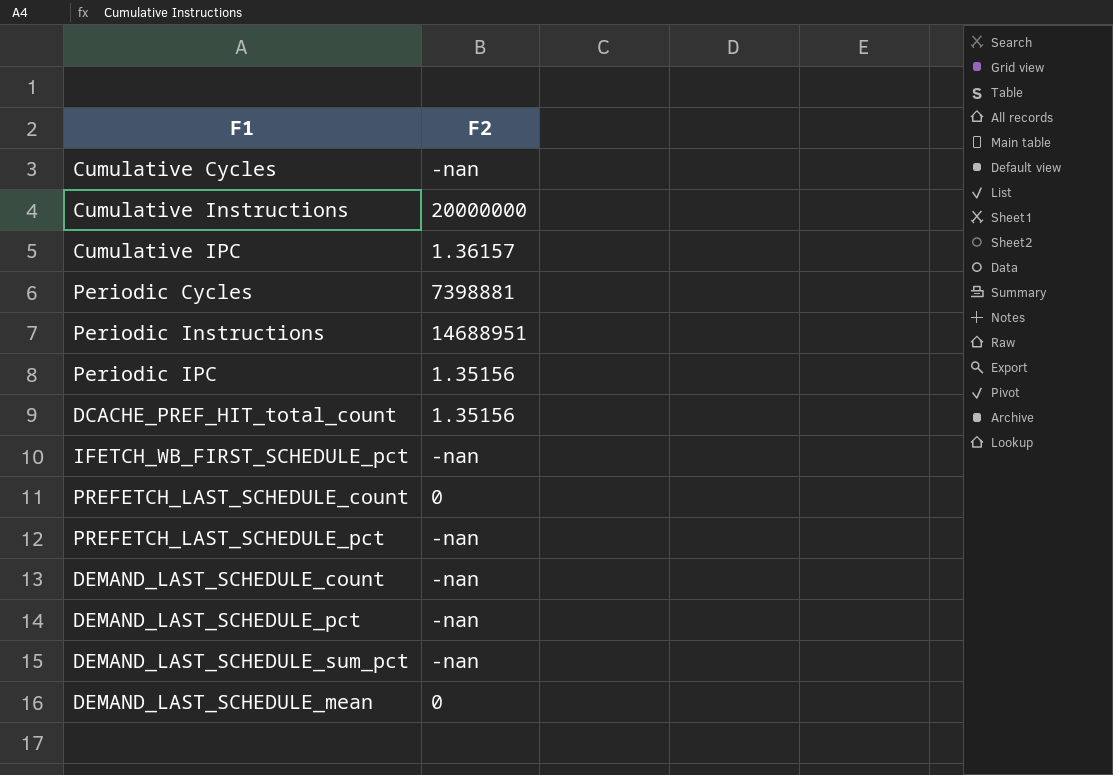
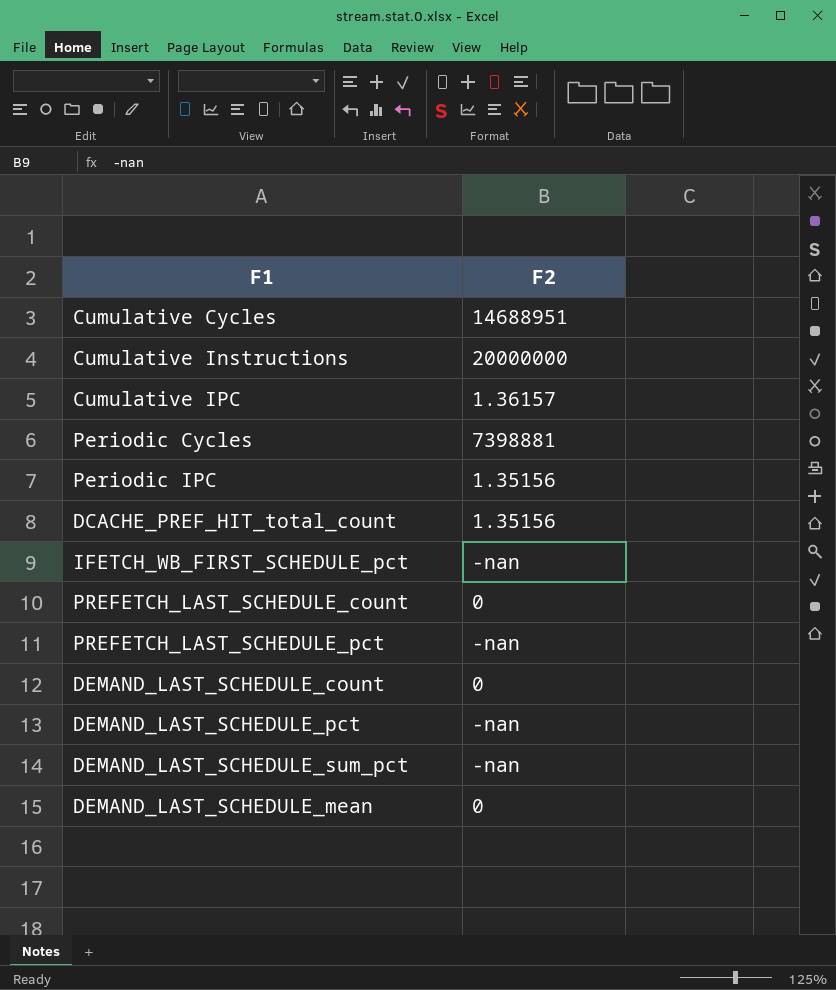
row Periodic Instructions: 14688951 -> none
Cumulative Cycles | F2: -nan -> 14688951
DEMAND_LAST_SCHEDULE_count | F2: -nan -> 0

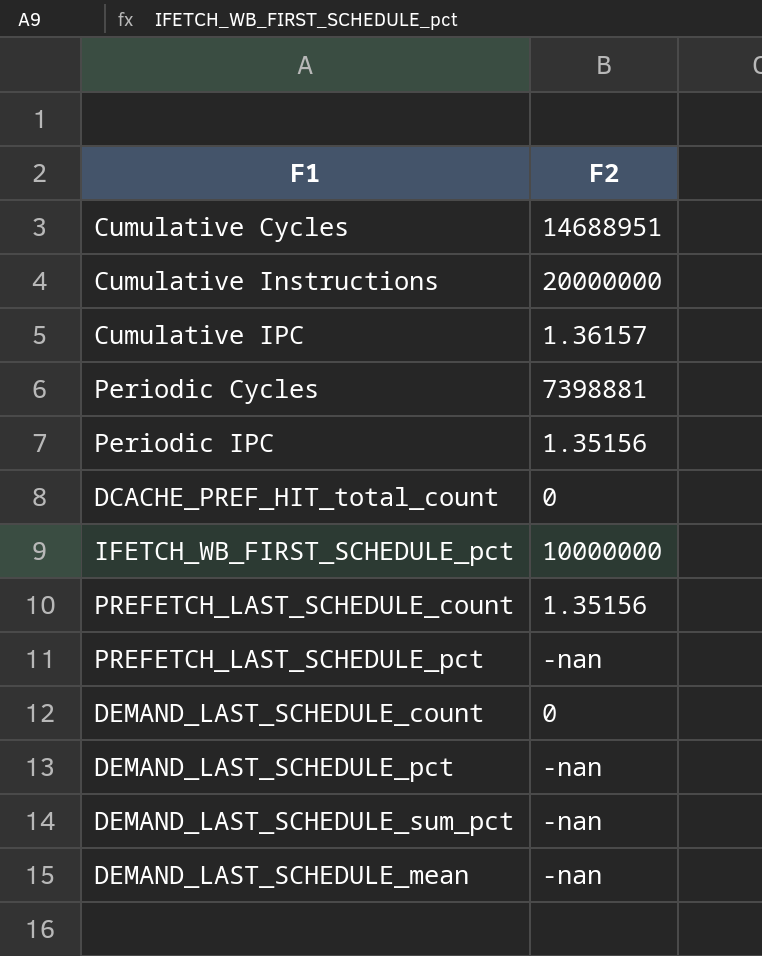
DCACHE_PREF_HIT_total_count | F2: 1.35156 -> 0
IFETCH_WB_FIRST_SCHEDULE_pct | F2: -nan -> 10000000
PREFETCH_LAST_SCHEDULE_count | F2: 0 -> 1.35156
DEMAND_LAST_SCHEDULE_mean | F2: 0 -> -nan

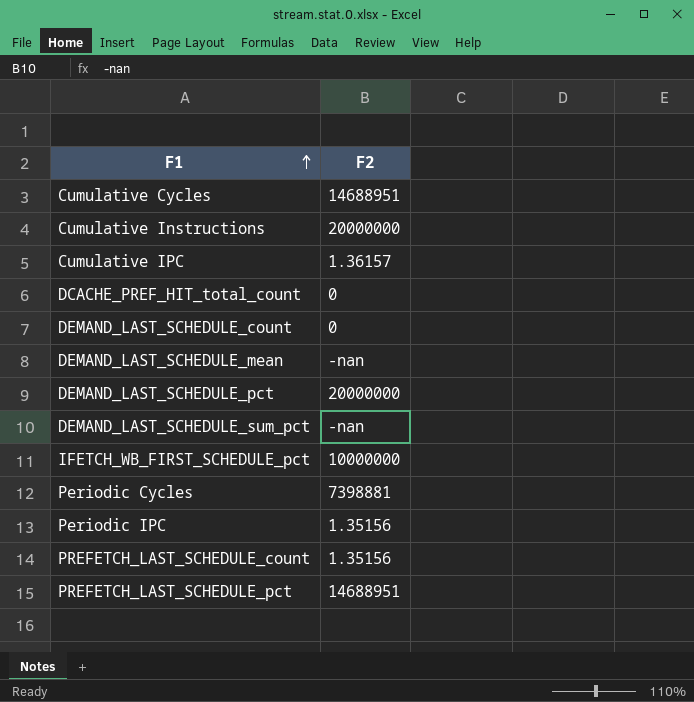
row order: none -> F1 ascending
DEMAND_LAST_SCHEDULE_pct | F2: -nan -> 20000000
PREFETCH_LAST_SCHEDULE_pct | F2: -nan -> 14688951

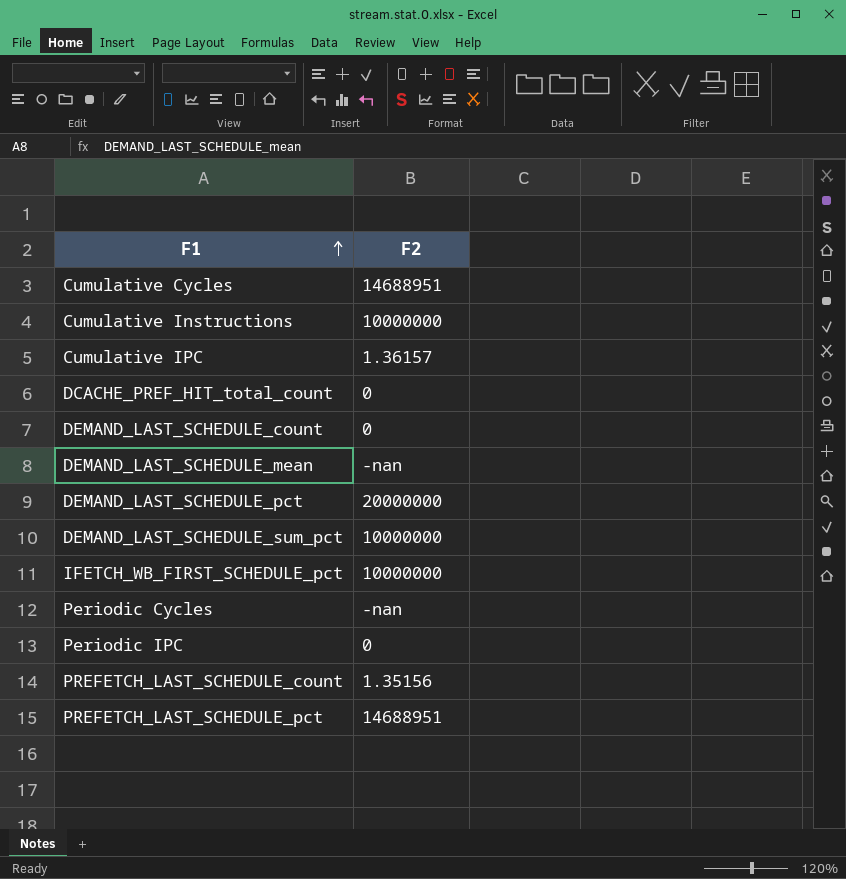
Cumulative Instructions | F2: 20000000 -> 10000000
DEMAND_LAST_SCHEDULE_sum_pct | F2: -nan -> 10000000
Periodic Cycles | F2: 7398881 -> -nan
Periodic IPC | F2: 1.35156 -> 0

